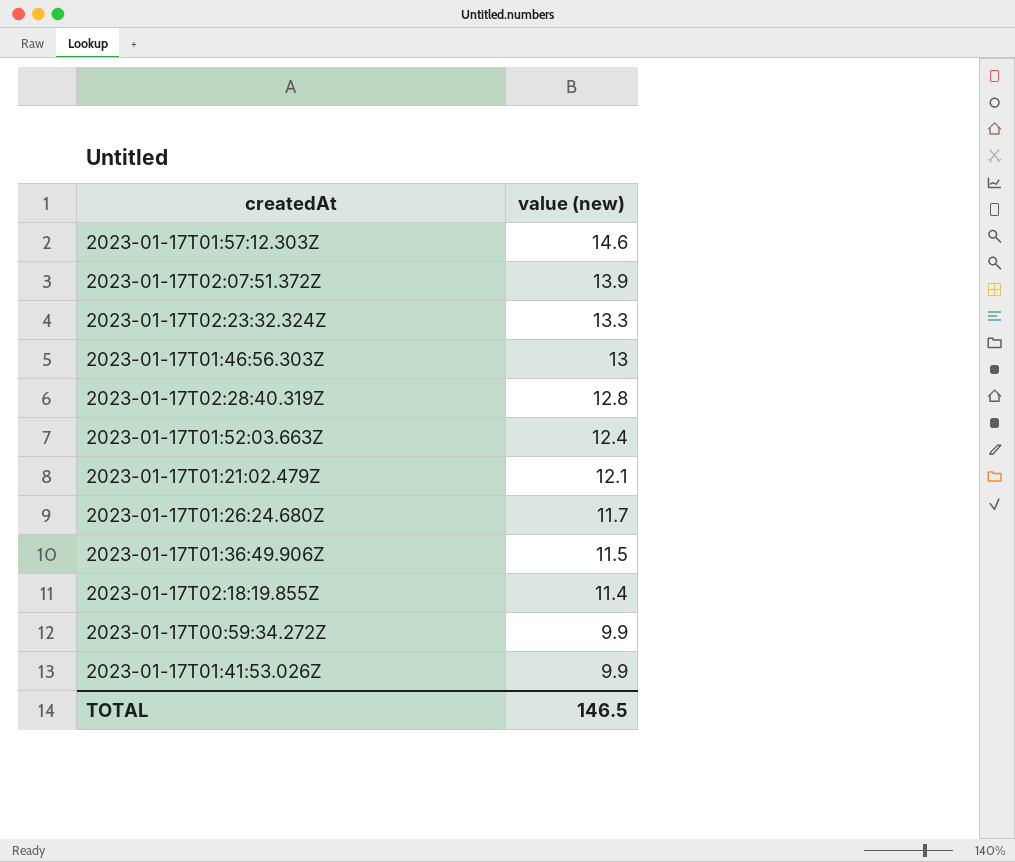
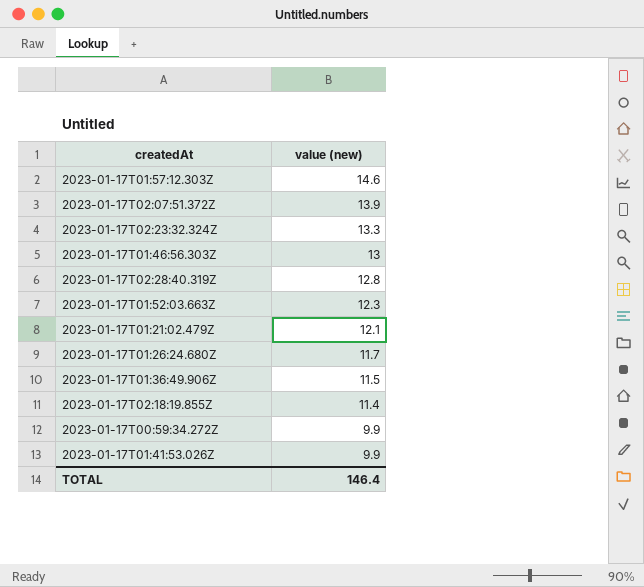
2023-01-17T01:52:03.663Z | value (new): 12.4 -> 12.3
TOTAL | value (new): 146.5 -> 146.4

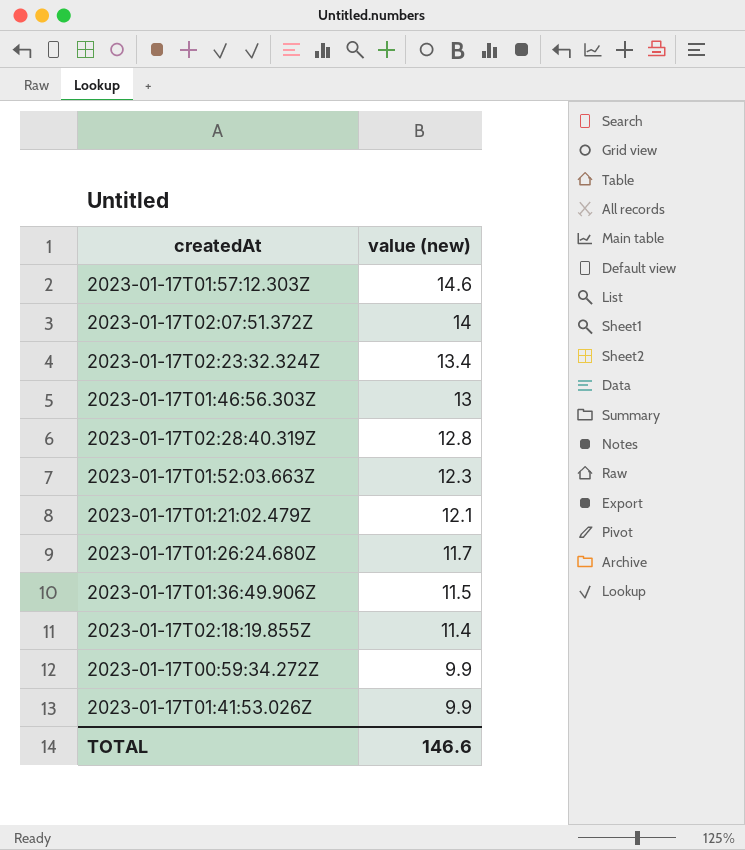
2023-01-17T02:07:51.372Z | value (new): 13.9 -> 14
2023-01-17T02:23:32.324Z | value (new): 13.3 -> 13.4
TOTAL | value (new): 146.4 -> 146.6

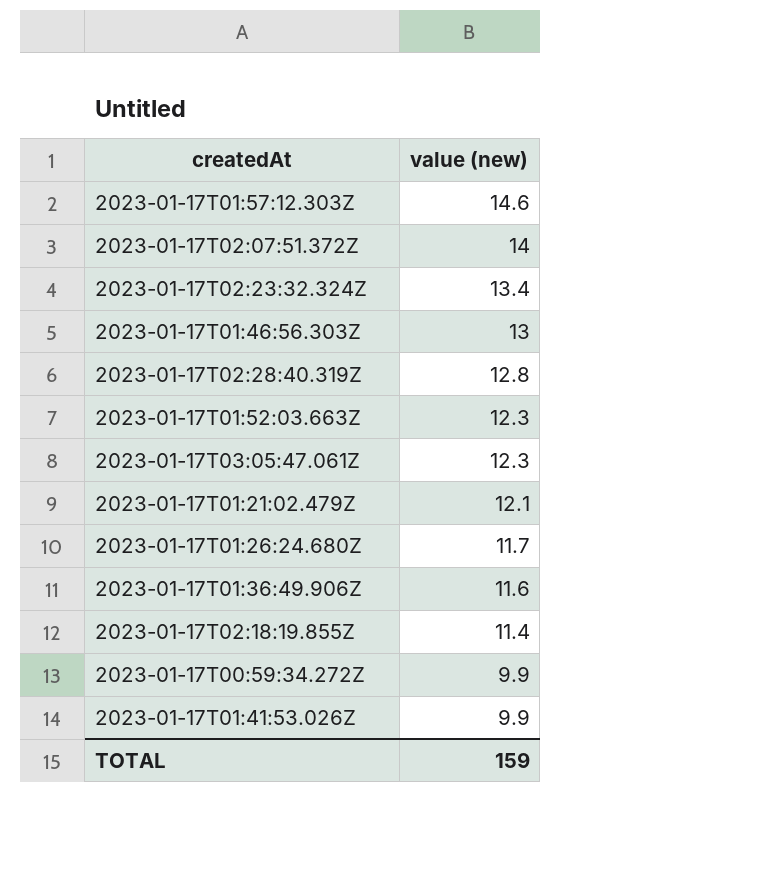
row 2023-01-17T03:05:47.061Z: none -> 12.3
2023-01-17T01:36:49.906Z | value (new): 11.5 -> 11.6
TOTAL | value (new): 146.6 -> 159

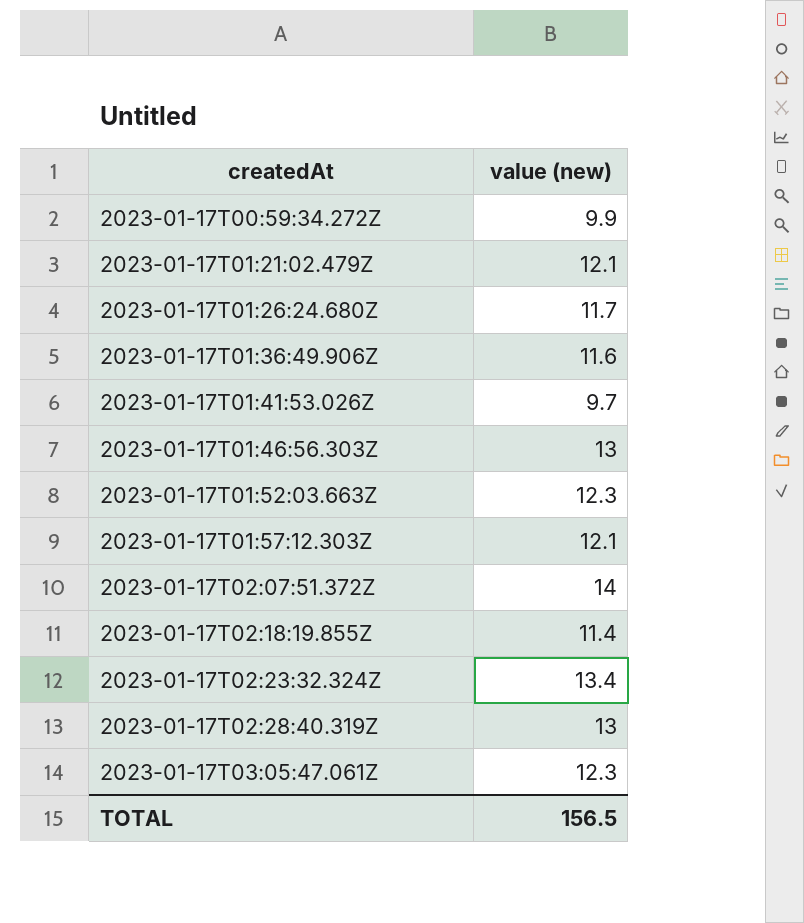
row order: value (new) descending -> createdAt ascending
2023-01-17T01:41:53.026Z | value (new): 9.9 -> 9.7
2023-01-17T01:57:12.303Z | value (new): 14.6 -> 12.1
2023-01-17T02:28:40.319Z | value (new): 12.8 -> 13
TOTAL | value (new): 159 -> 156.5

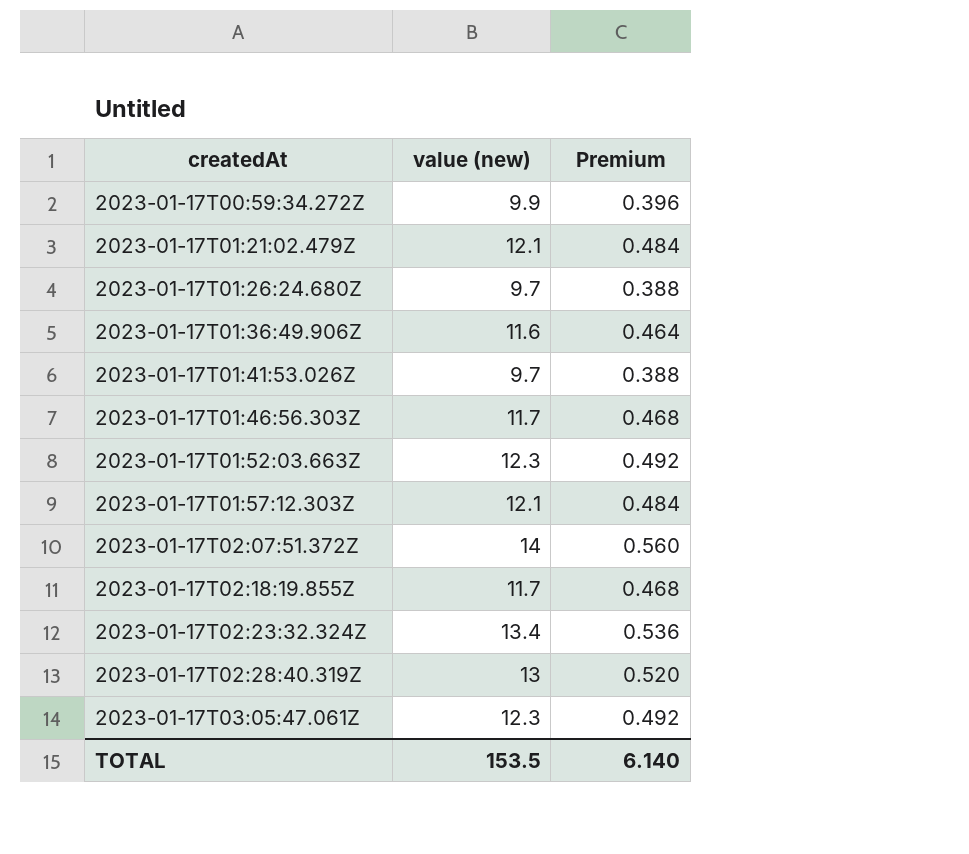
column Premium | formula: none -> [value (new)] * 0.04
2023-01-17T01:26:24.680Z | value (new): 11.7 -> 9.7
2023-01-17T01:46:56.303Z | value (new): 13 -> 11.7
2023-01-17T02:18:19.855Z | value (new): 11.4 -> 11.7
TOTAL | value (new): 156.5 -> 153.5

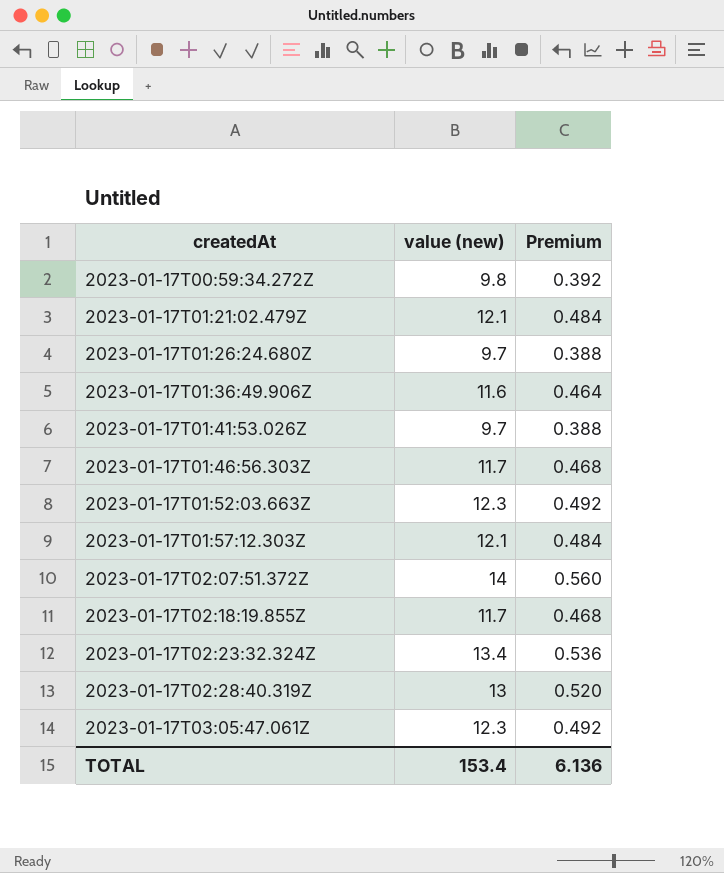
2023-01-17T00:59:34.272Z | value (new): 9.9 -> 9.8
2023-01-17T00:59:34.272Z | Premium: 0.396 -> 0.392
TOTAL | value (new): 153.5 -> 153.4
TOTAL | Premium: 6.140 -> 6.136

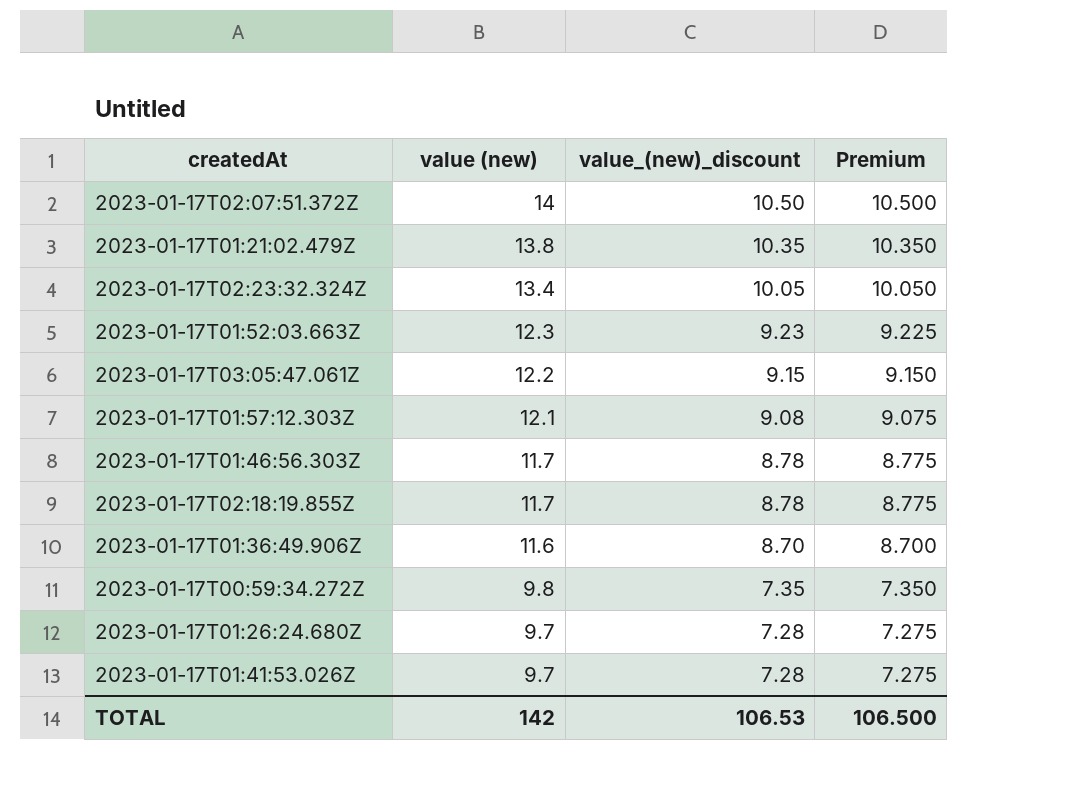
row order: createdAt ascending -> value (new) descending
column value_(new)_discount | formula: none -> [value (new)] * 0.75
column Premium | formula: [value (new)] * 0.04 -> [value (new)] * 0.75
row 2023-01-17T02:28:40.319Z: 13 | 0.520 -> none
2023-01-17T01:21:02.479Z | value (new): 12.1 -> 13.8
2023-01-17T03:05:47.061Z | value (new): 12.3 -> 12.2
TOTAL | value (new): 153.4 -> 142
TOTAL | Premium: 6.136 -> 106.500

